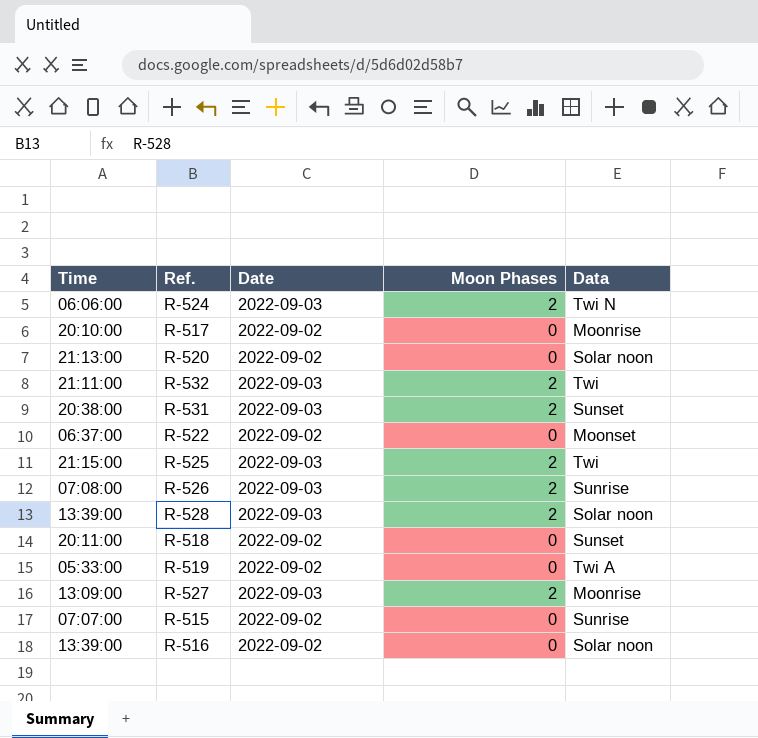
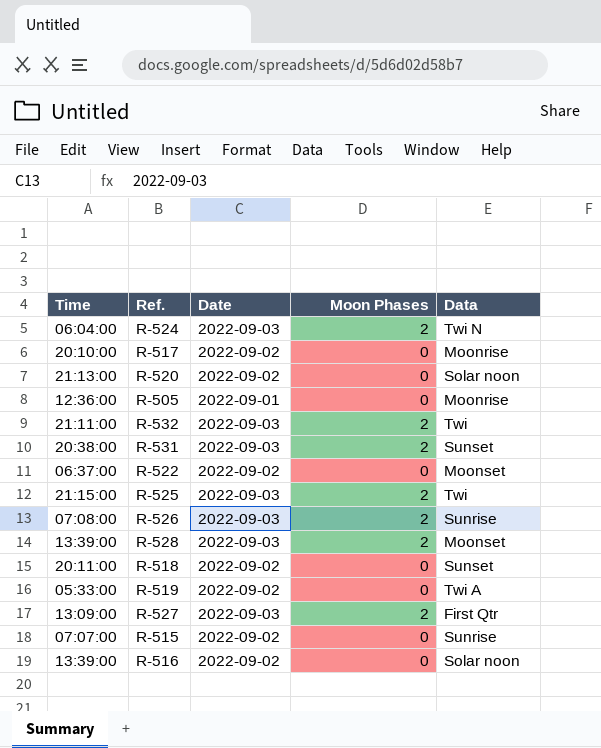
R-524 | Time: 06:06:00 -> 06:04:00
row R-505: none -> 12:36:00 | 2022-09-01 | 0 | Moonrise
R-528 | Data: Solar noon -> Moonset
R-527 | Data: Moonrise -> First Qtr

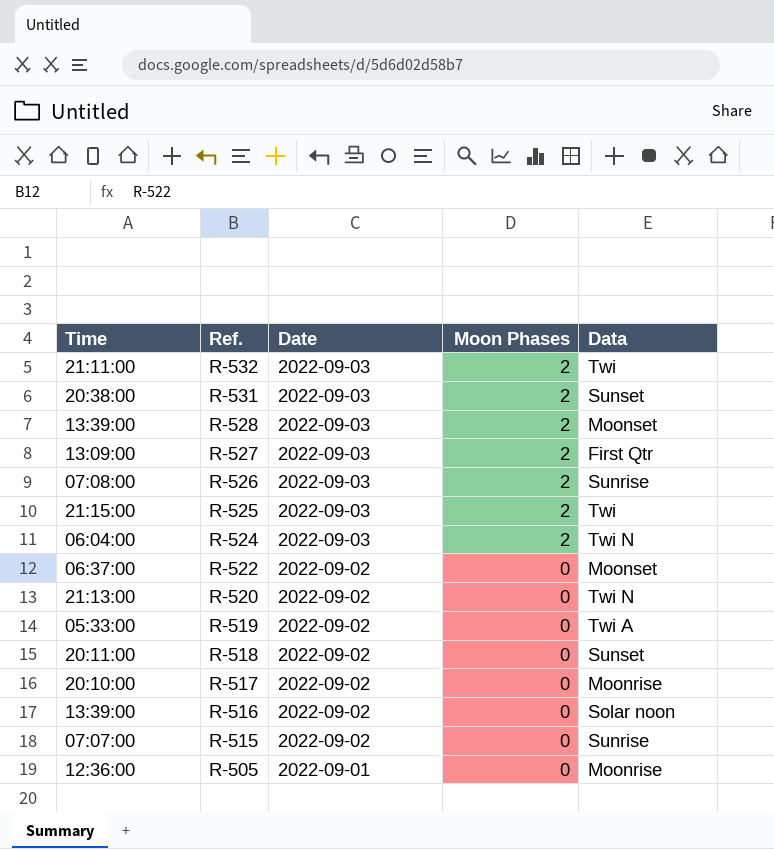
row order: none -> Ref. descending
R-520 | Data: Solar noon -> Twi N

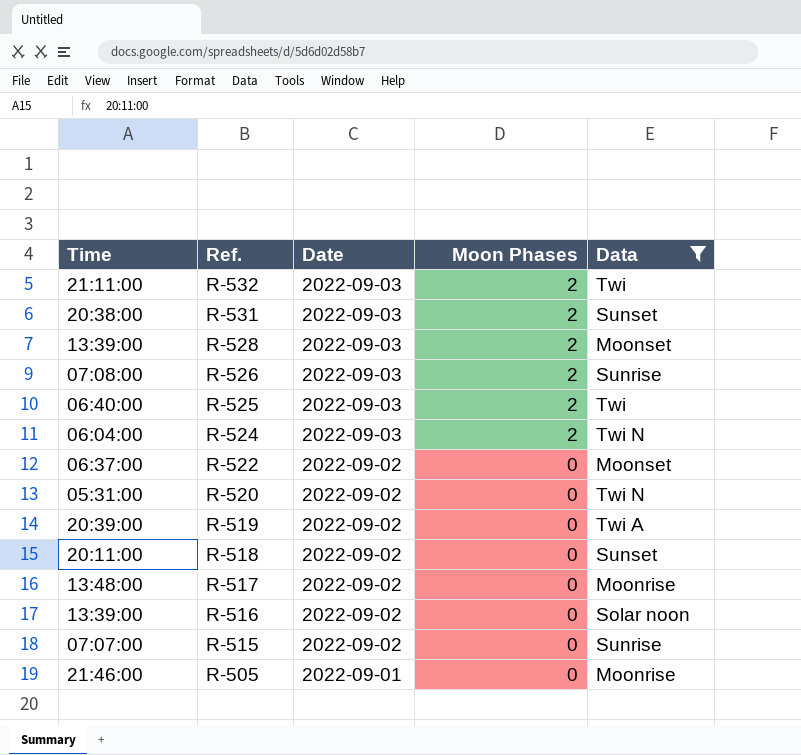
filter: none -> Data != First Qtr
R-525 | Time: 21:15:00 -> 06:40:00
R-520 | Time: 21:13:00 -> 05:31:00
R-519 | Time: 05:33:00 -> 20:39:00
R-517 | Time: 20:10:00 -> 13:48:00
R-505 | Time: 12:36:00 -> 21:46:00

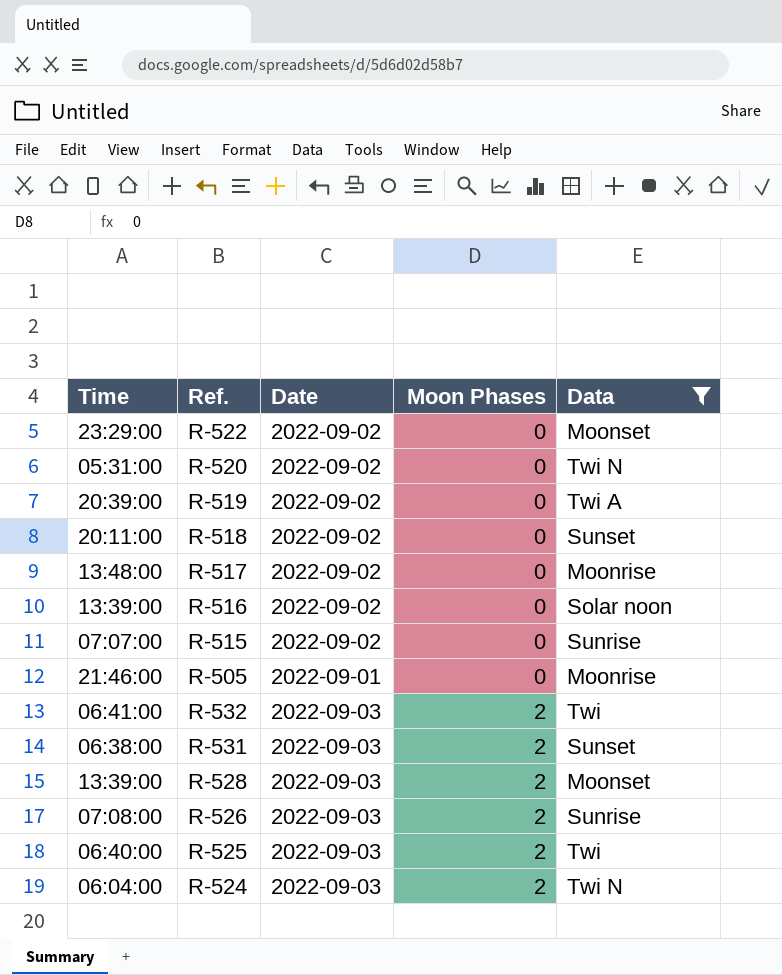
row order: Ref. descending -> Moon Phases ascending
R-522 | Time: 06:37:00 -> 23:29:00
R-532 | Time: 21:11:00 -> 06:41:00
R-531 | Time: 20:38:00 -> 06:38:00

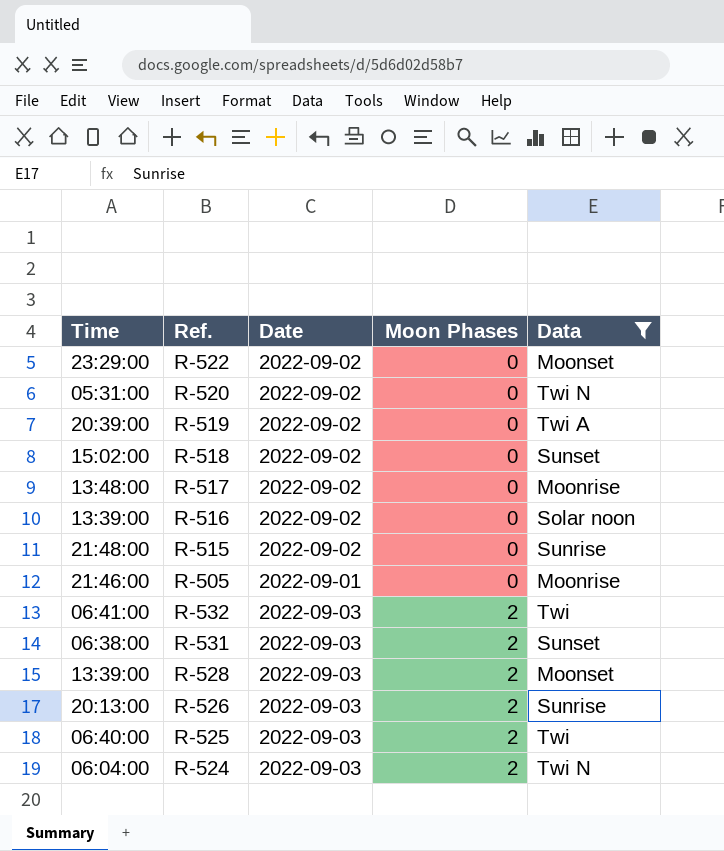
R-518 | Time: 20:11:00 -> 15:02:00
R-515 | Time: 07:07:00 -> 21:48:00
R-526 | Time: 07:08:00 -> 20:13:00

